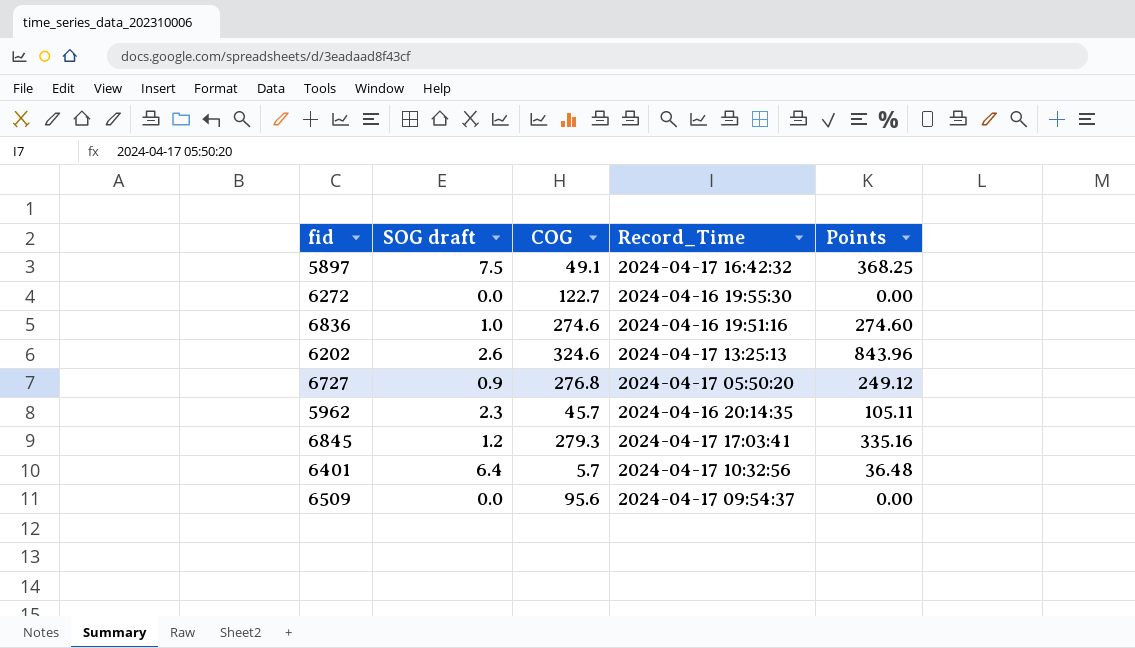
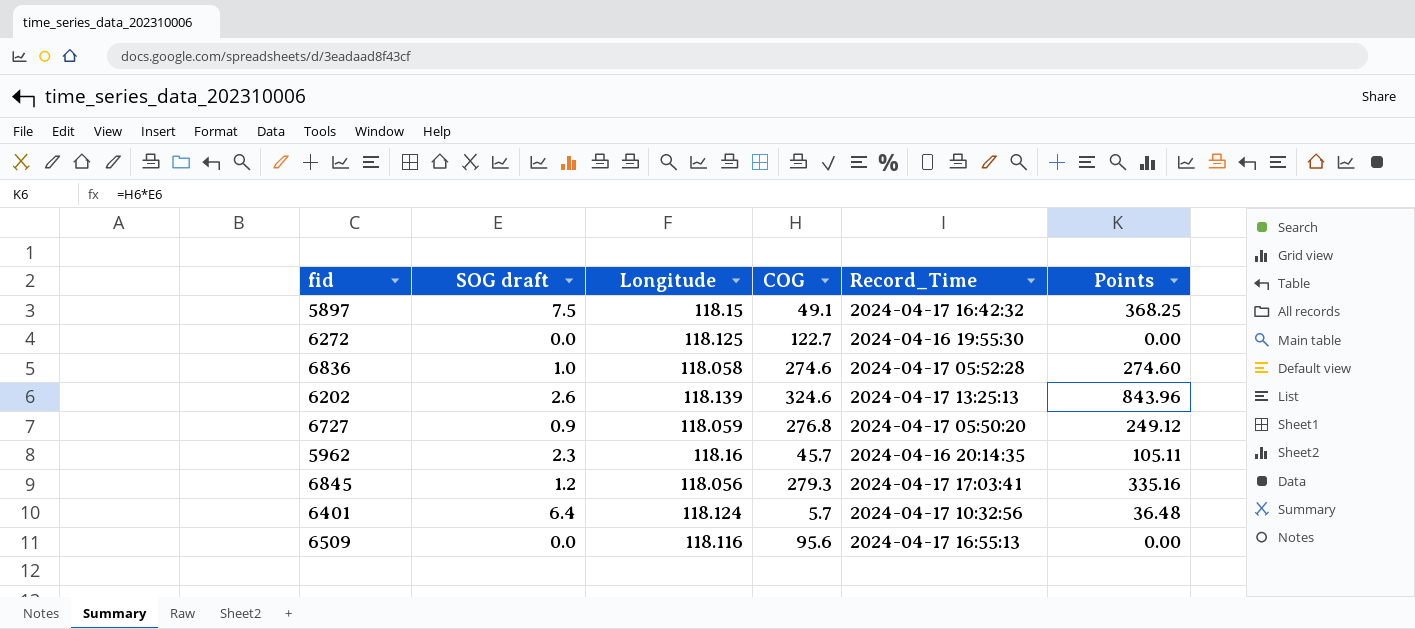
column Longitude | position: none -> 3
6836 | Record_Time: 2024-04-16 19:51:16 -> 2024-04-17 05:52:28
6509 | Record_Time: 2024-04-17 09:54:37 -> 2024-04-17 16:55:13

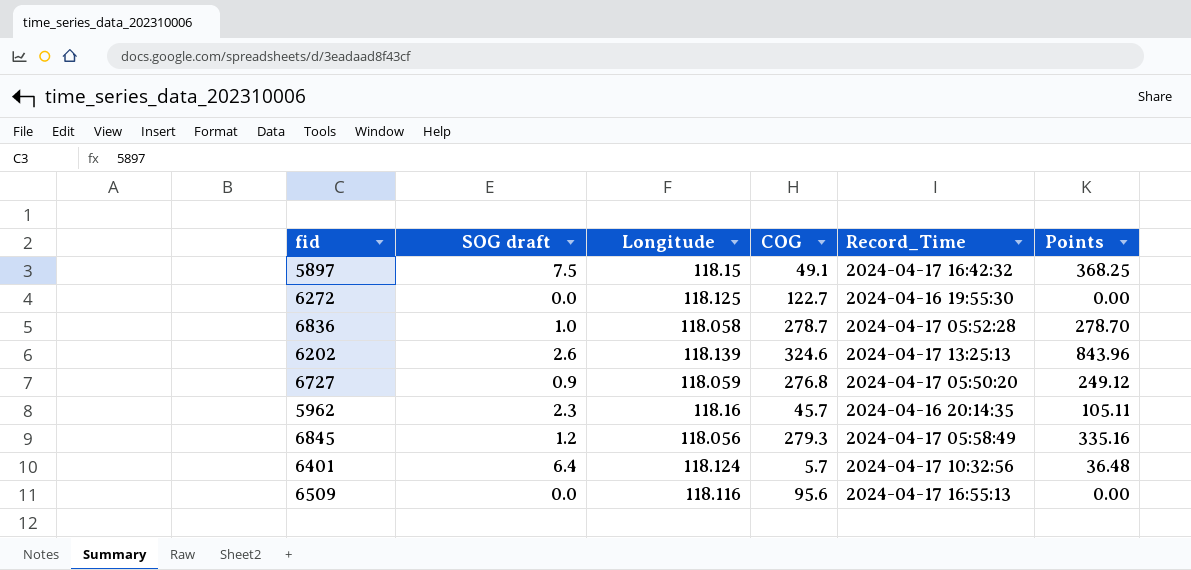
6836 | COG: 274.6 -> 278.7
6836 | Points: 274.60 -> 278.70
6845 | Record_Time: 2024-04-17 17:03:41 -> 2024-04-17 05:58:49

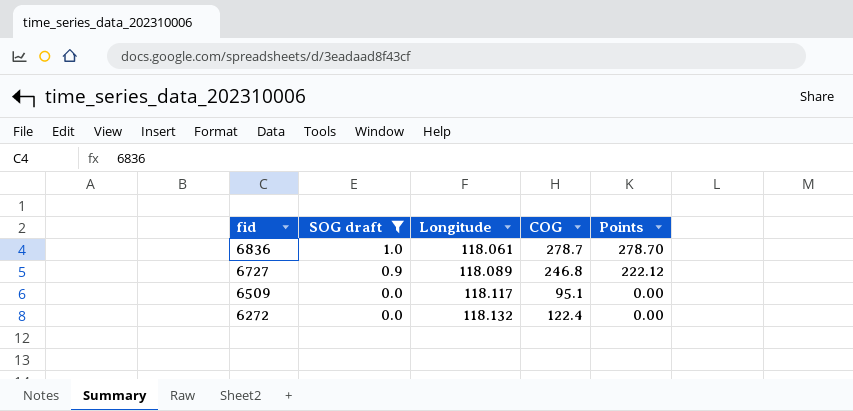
filter: none -> SOG draft <= 1.0
row order: none -> fid descending
column Record_Time | position: 5 -> none
6836 | Longitude: 118.058 -> 118.061
6727 | Longitude: 118.059 -> 118.089
6727 | COG: 276.8 -> 246.8
6727 | Points: 249.12 -> 222.12
6509 | Longitude: 118.116 -> 118.117
6509 | COG: 95.6 -> 95.1
6272 | Longitude: 118.125 -> 118.132
6272 | COG: 122.7 -> 122.4

